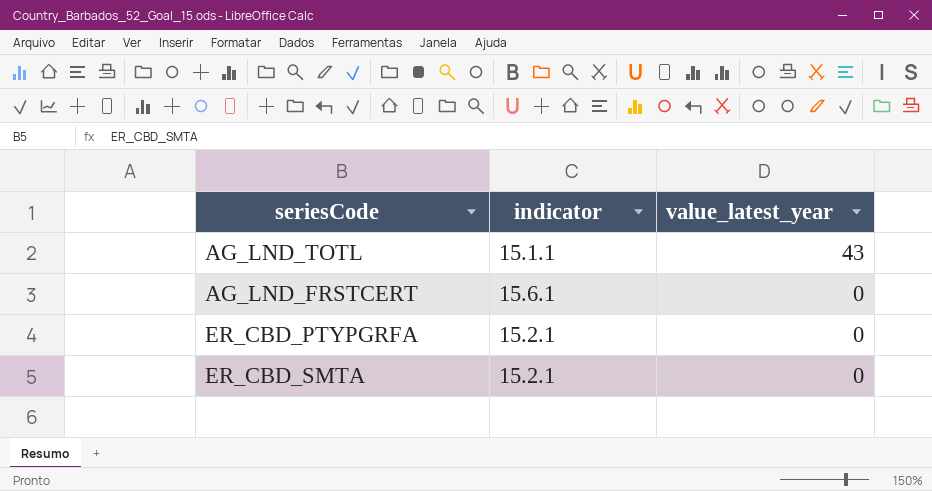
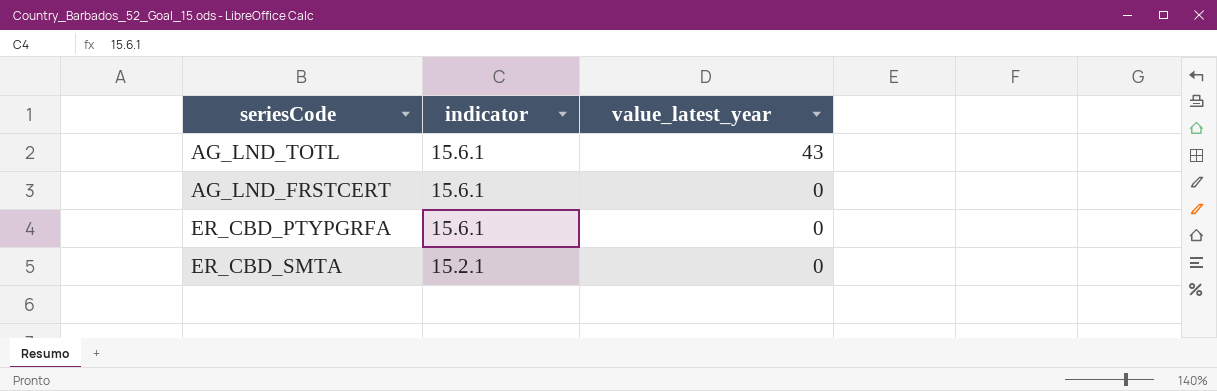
AG_LND_TOTL | indicator: 15.1.1 -> 15.6.1
ER_CBD_PTYPGRFA | indicator: 15.2.1 -> 15.6.1

